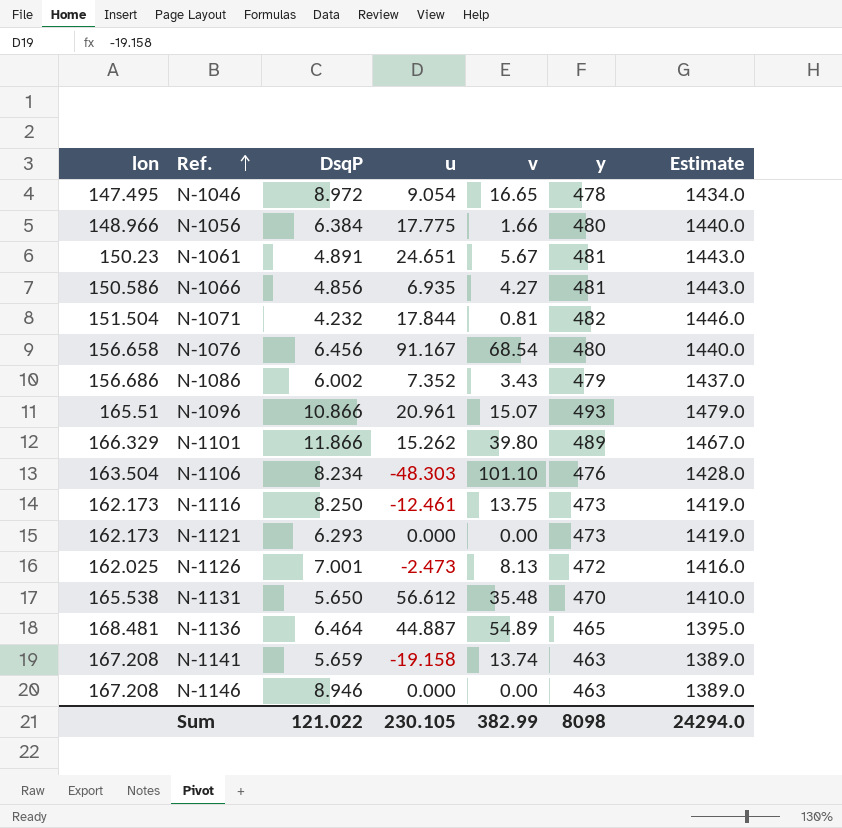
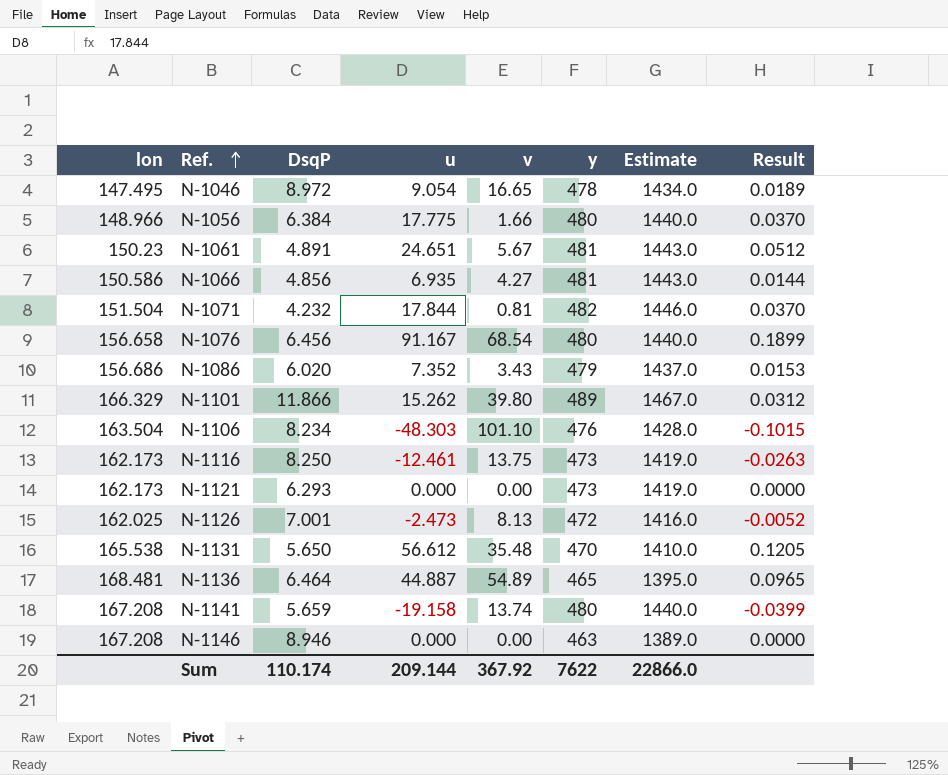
column Result | formula: none -> [u] / [y]
row N-1096: 165.51 | 10.866 | 20.961 | 15.07 | 493 | 1479.0 -> none
N-1086 | DsqP: 6.002 -> 6.020
N-1141 | y: 463 -> 480
N-1141 | Estimate: 1389.0 -> 1440.0
Sum | DsqP: 121.022 -> 110.174
Sum | u: 230.105 -> 209.144
Sum | v: 382.99 -> 367.92
Sum | y: 8098 -> 7622
Sum | Estimate: 24294.0 -> 22866.0

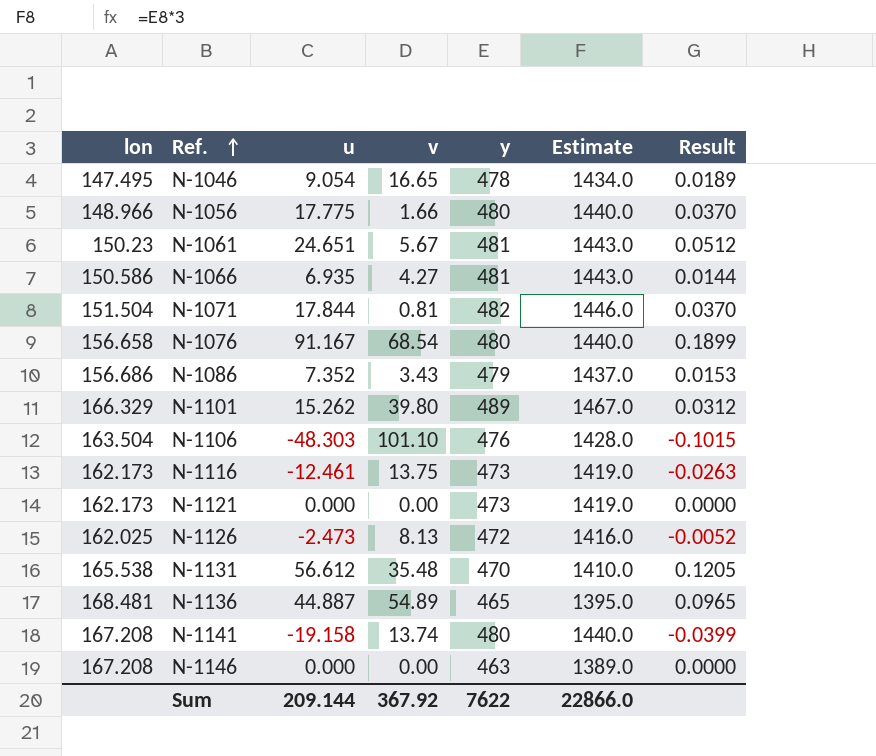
column DsqP | position: 3 -> none

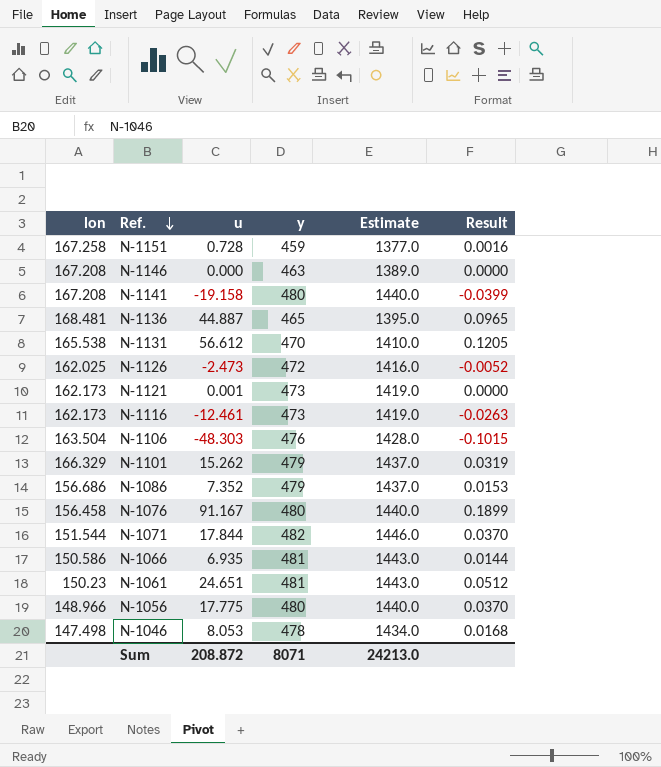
row order: Ref. ascending -> Ref. descending
column v | position: 4 -> none
row N-1151: none -> 167.258 | 0.728 | 459 | 1377.0 | 0.0016
N-1121 | u: 0.000 -> 0.001
N-1101 | y: 489 -> 479
N-1101 | Estimate: 1467.0 -> 1437.0
N-1101 | Result: 0.0312 -> 0.0319
N-1076 | lon: 156.658 -> 156.458
N-1071 | lon: 151.504 -> 151.544
N-1046 | lon: 147.495 -> 147.498
N-1046 | u: 9.054 -> 8.053
N-1046 | Result: 0.0189 -> 0.0168
Sum | u: 209.144 -> 208.872
Sum | y: 7622 -> 8071
Sum | Estimate: 22866.0 -> 24213.0

